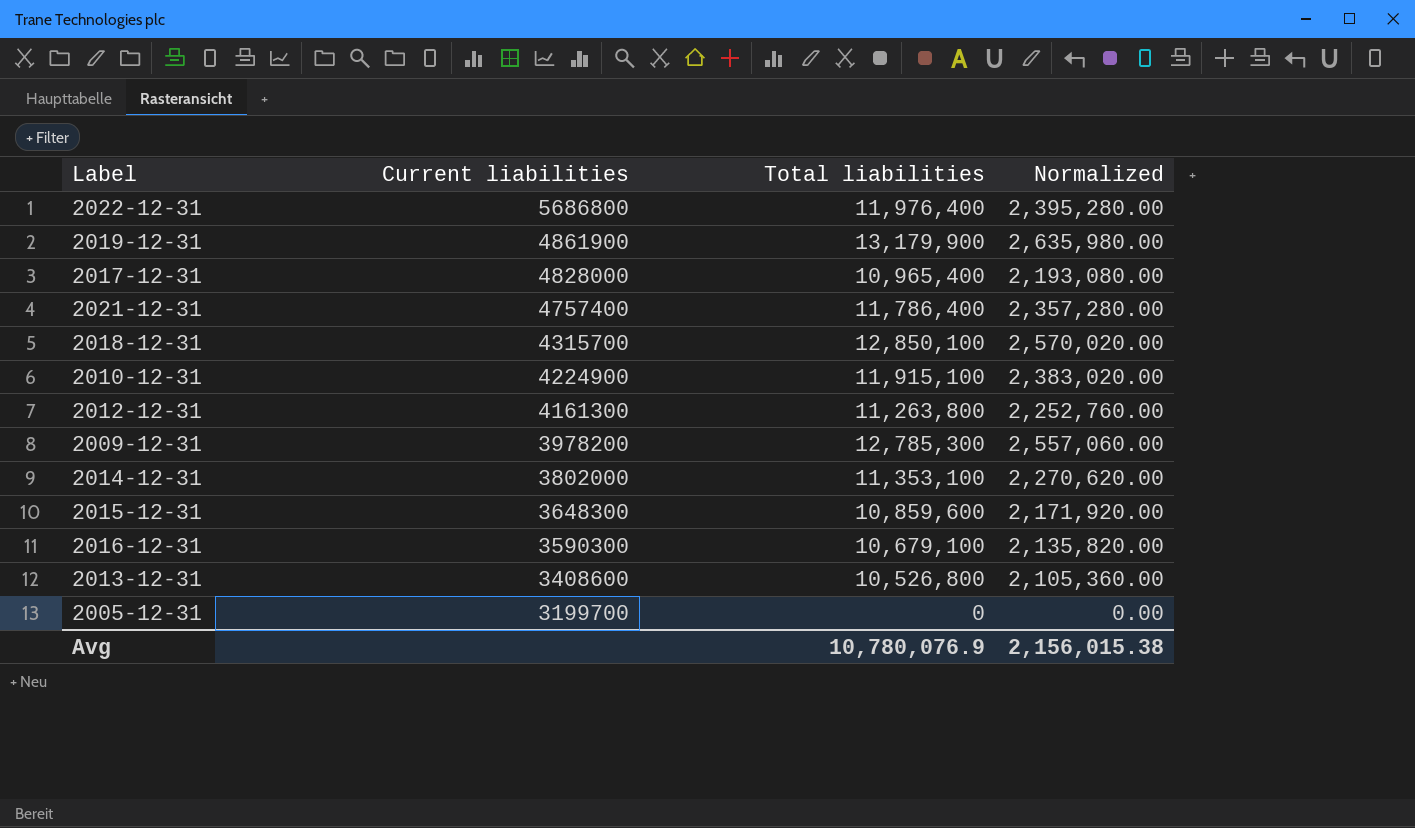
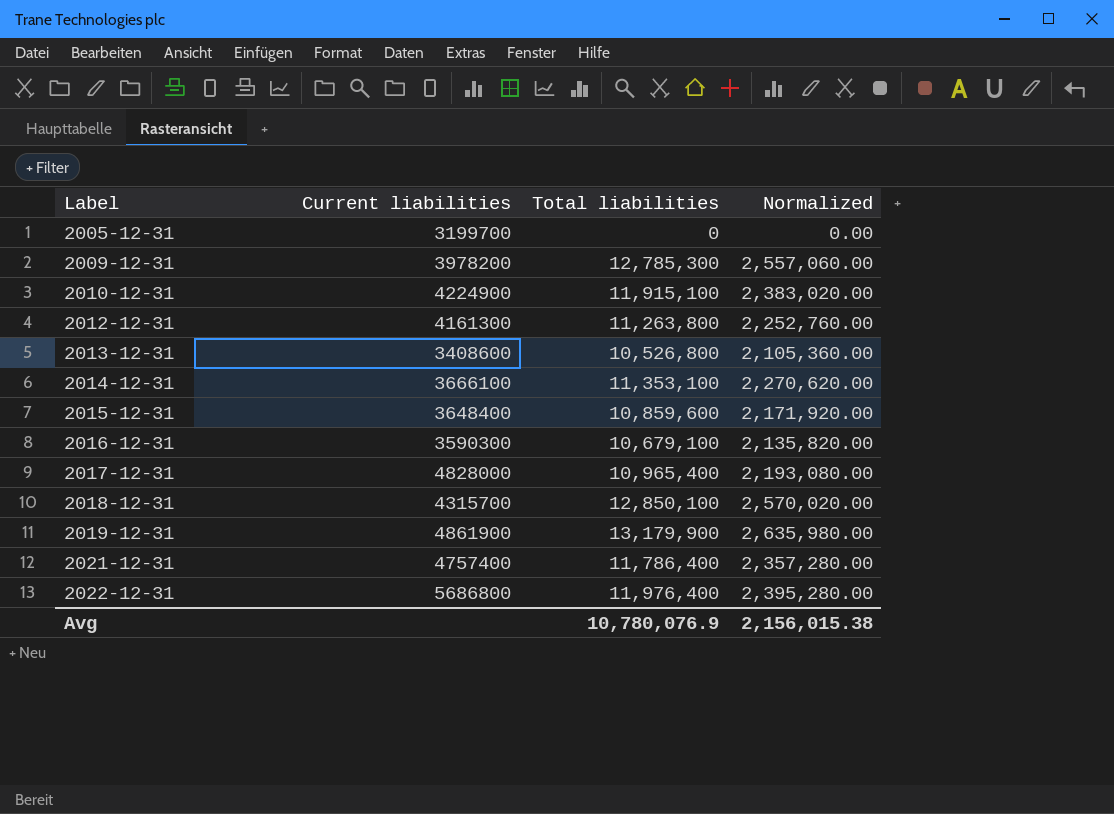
row order: Current liabilities descending -> Label ascending
2014-12-31 | Current liabilities: 3802000 -> 3666100
2015-12-31 | Current liabilities: 3648300 -> 3648400

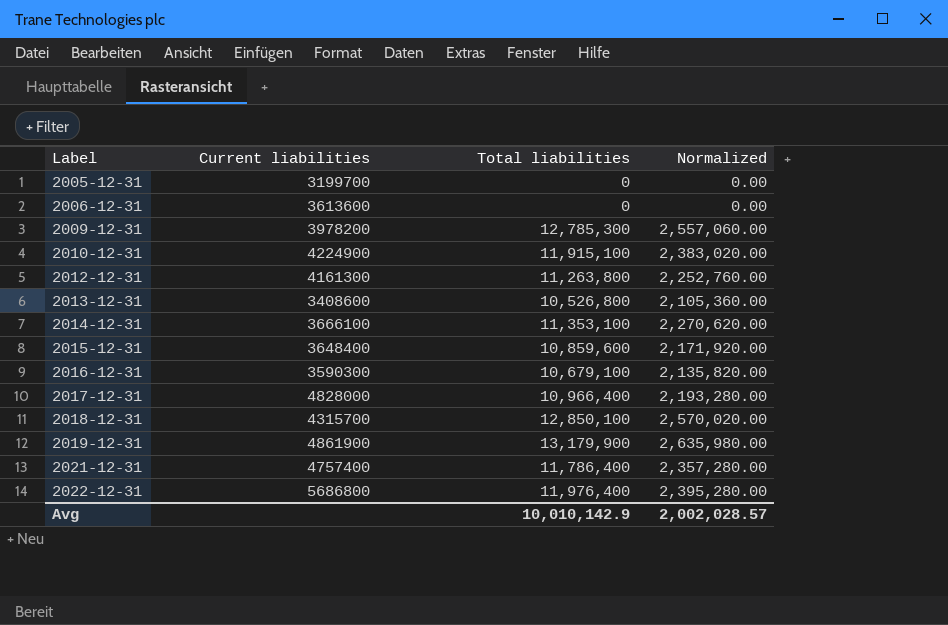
row 2006-12-31: none -> 3613600 | 0 | 0.00
2017-12-31 | Total liabilities: 10,965,400 -> 10,966,400
2017-12-31 | Normalized: 2,193,080.00 -> 2,193,280.00
Avg | Total liabilities: 10,780,076.9 -> 10,010,142.9
Avg | Normalized: 2,156,015.38 -> 2,002,028.57

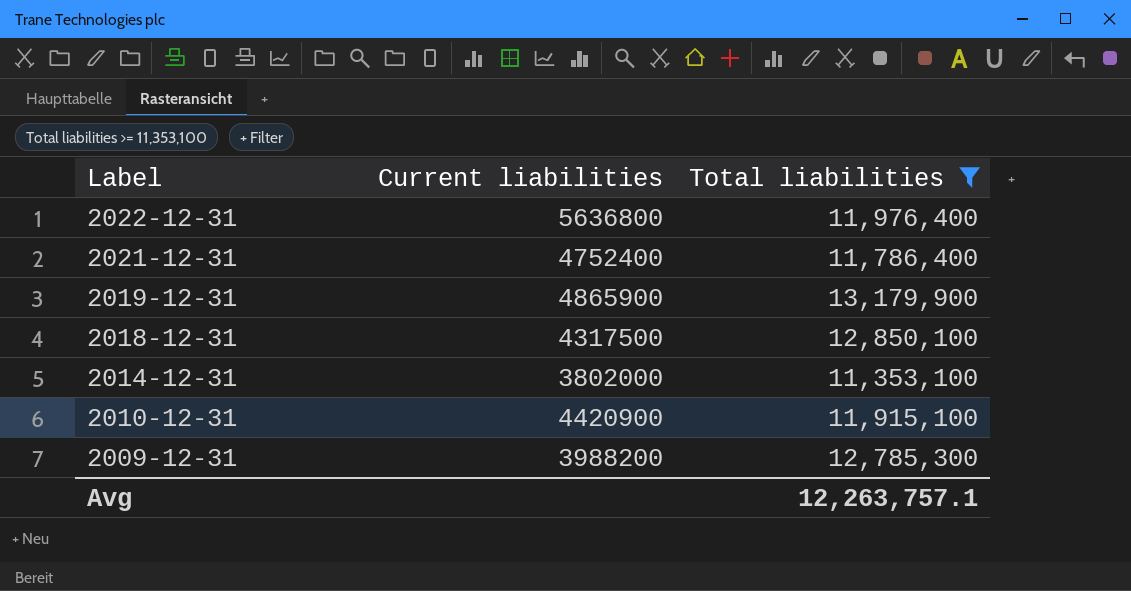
filter: none -> Total liabilities >= 11,353,100
row order: Label ascending -> Label descending
column Normalized | formula: [Total liabilities] * 0.2 -> none
2022-12-31 | Current liabilities: 5686800 -> 5636800
2021-12-31 | Current liabilities: 4757400 -> 4752400
2019-12-31 | Current liabilities: 4861900 -> 4865900
2018-12-31 | Current liabilities: 4315700 -> 4317500
2014-12-31 | Current liabilities: 3666100 -> 3802000
2010-12-31 | Current liabilities: 4224900 -> 4420900
2009-12-31 | Current liabilities: 3978200 -> 3988200
Avg | Total liabilities: 10,010,142.9 -> 12,263,757.1

